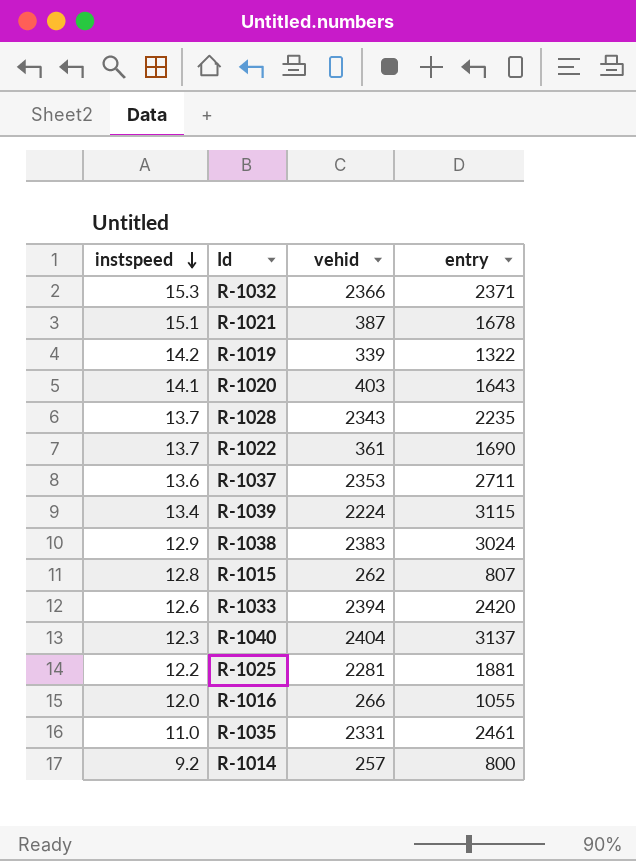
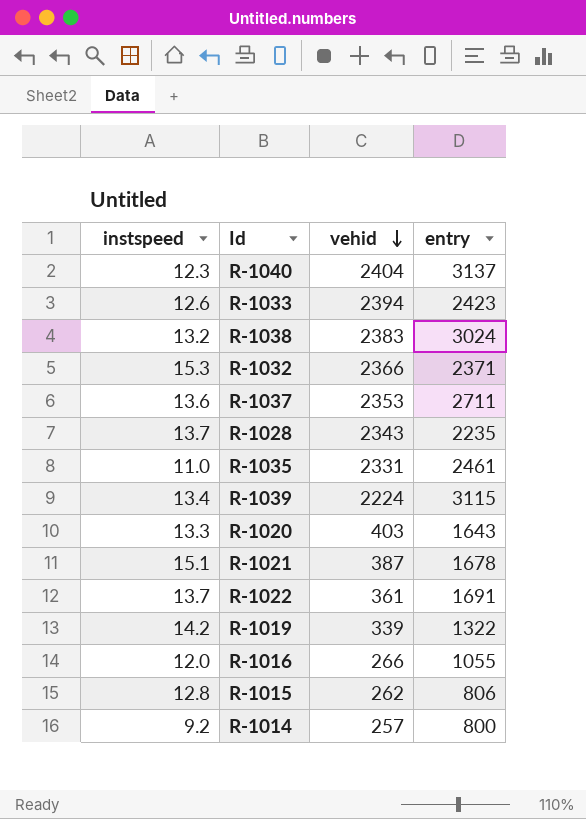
row order: instspeed descending -> vehid descending
row R-1025: 12.2 | 2281 | 1881 -> none
R-1033 | entry: 2420 -> 2423
R-1038 | instspeed: 12.9 -> 13.2
R-1020 | instspeed: 14.1 -> 13.3
R-1022 | entry: 1690 -> 1691
R-1015 | entry: 807 -> 806

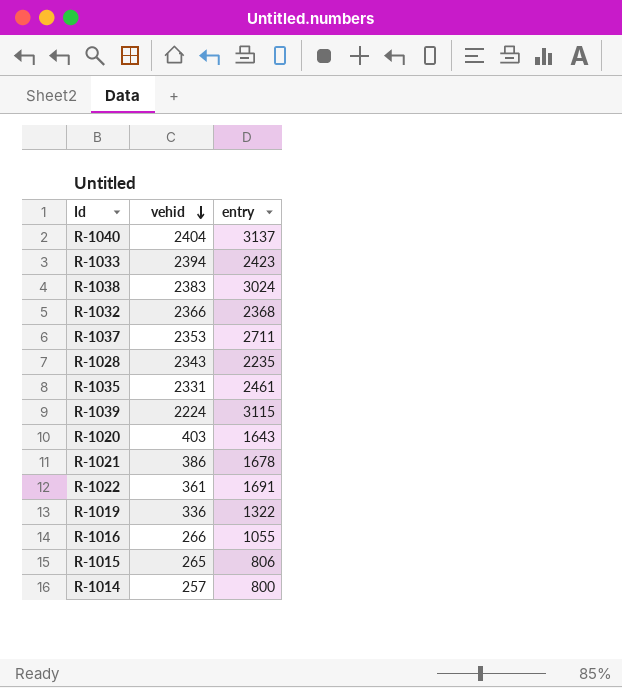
column instspeed | position: 1 -> none
R-1032 | entry: 2371 -> 2368
R-1021 | vehid: 387 -> 386
R-1019 | vehid: 339 -> 336
R-1015 | vehid: 262 -> 265

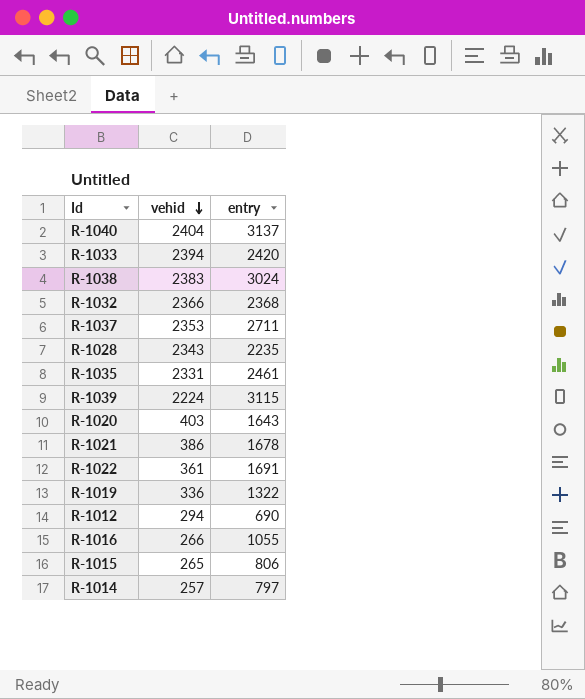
R-1033 | entry: 2423 -> 2420
row R-1012: none -> 294 | 690
R-1014 | entry: 800 -> 797

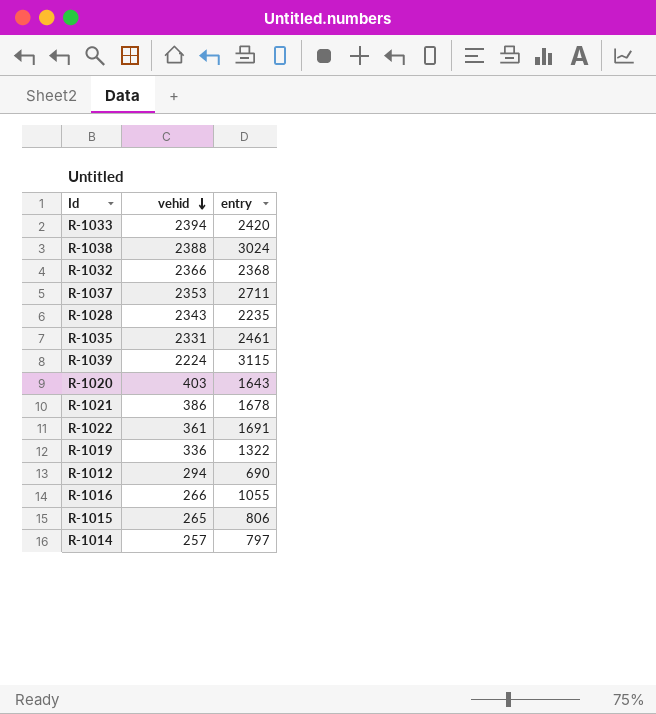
row R-1040: 2404 | 3137 -> none
R-1038 | vehid: 2383 -> 2388

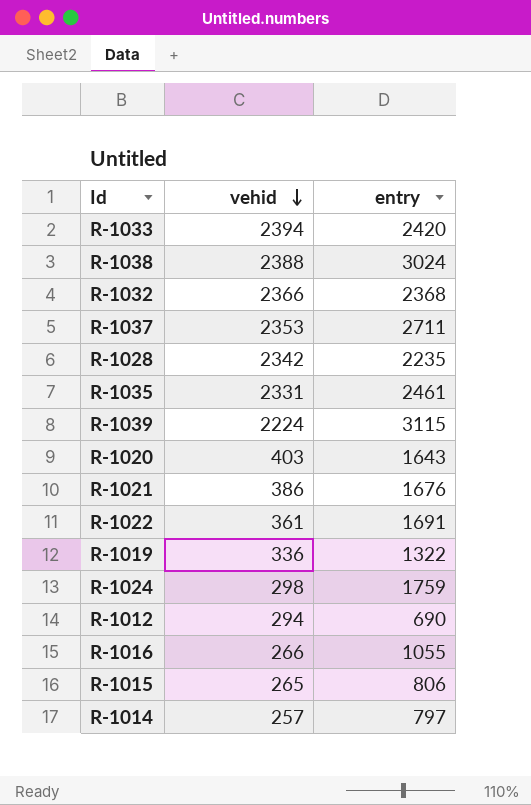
R-1028 | vehid: 2343 -> 2342
R-1021 | entry: 1678 -> 1676
row R-1024: none -> 298 | 1759

